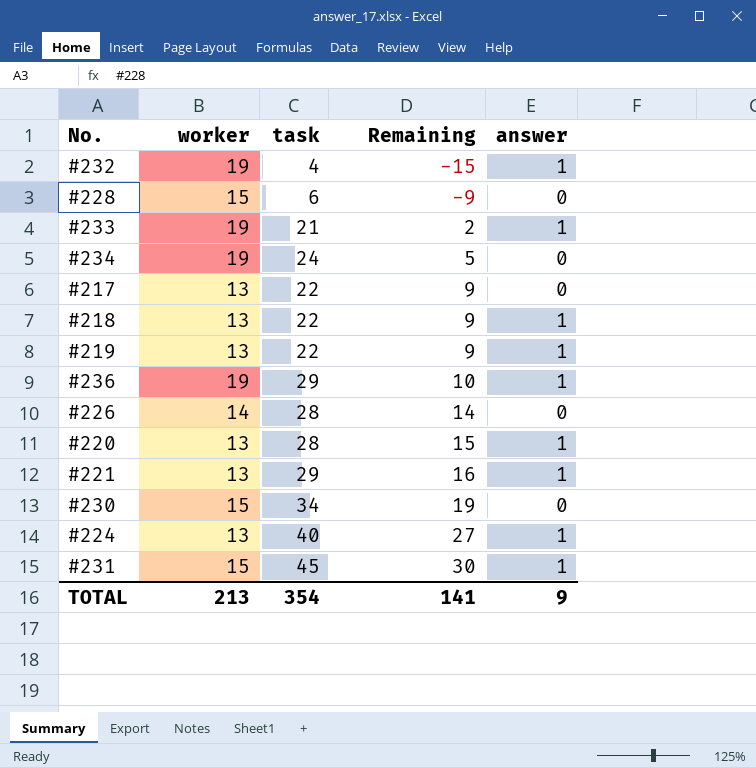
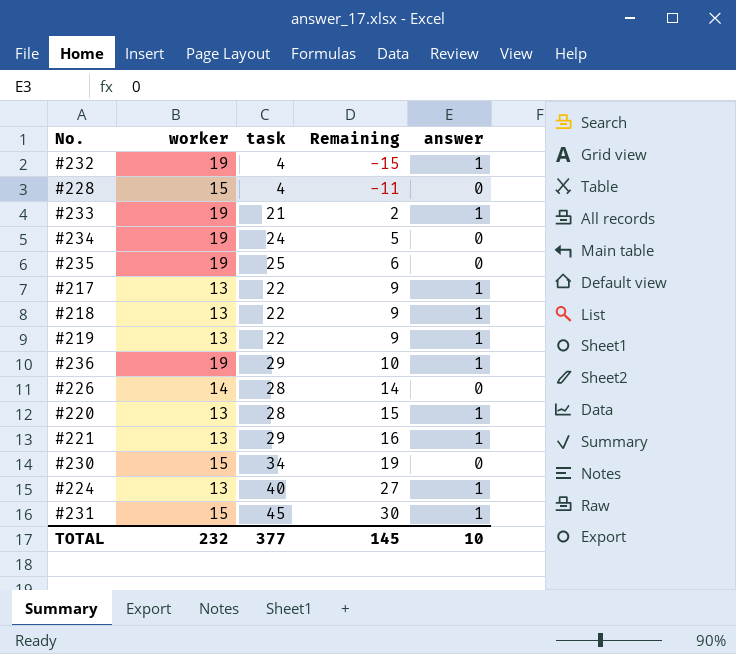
#228 | task: 6 -> 4
#228 | Remaining: -9 -> -11
row #235: none -> 19 | 25 | 6 | 0
#217 | answer: 0 -> 1
TOTAL | worker: 213 -> 232
TOTAL | task: 354 -> 377
TOTAL | Remaining: 141 -> 145
TOTAL | answer: 9 -> 10

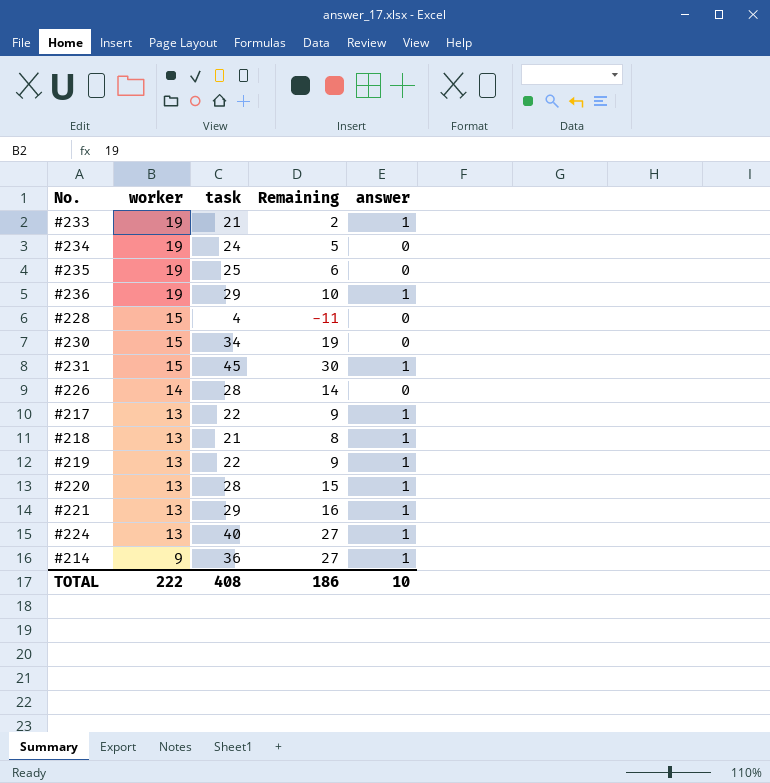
row order: Remaining ascending -> worker descending
row #232: 19 | 4 | -15 | 1 -> none
#218 | task: 22 -> 21
#218 | Remaining: 9 -> 8
row #214: none -> 9 | 36 | 27 | 1
TOTAL | worker: 232 -> 222
TOTAL | task: 377 -> 408
TOTAL | Remaining: 145 -> 186

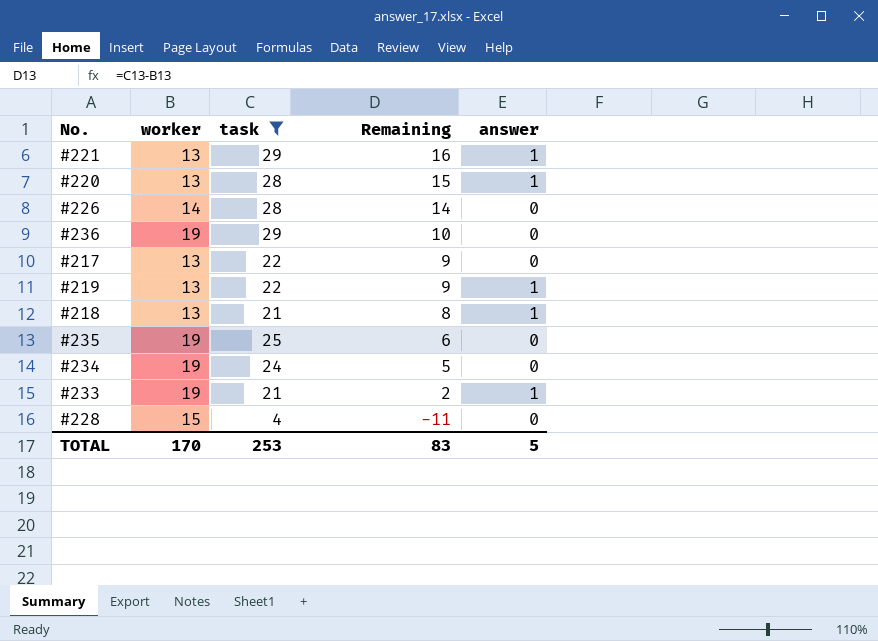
filter: none -> task <= 29
row order: worker descending -> Remaining descending
#236 | answer: 1 -> 0
#217 | answer: 1 -> 0
TOTAL | worker: 222 -> 170
TOTAL | task: 408 -> 253
TOTAL | Remaining: 186 -> 83
TOTAL | answer: 10 -> 5

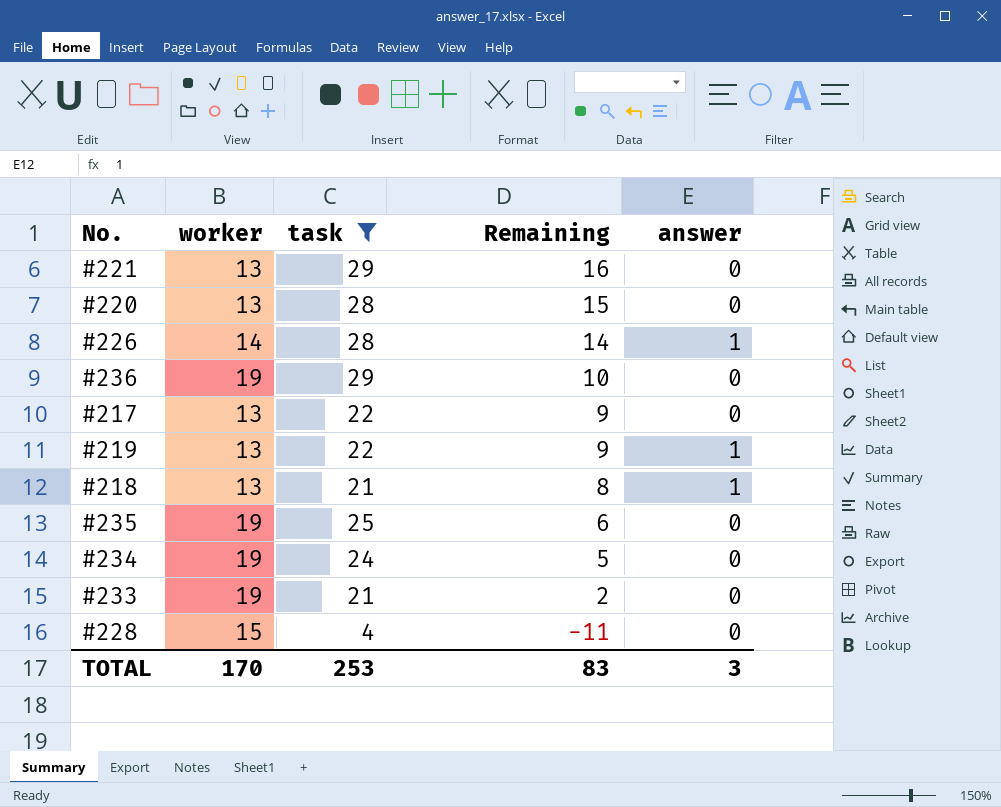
#221 | answer: 1 -> 0
#220 | answer: 1 -> 0
#226 | answer: 0 -> 1
#233 | answer: 1 -> 0
TOTAL | answer: 5 -> 3

